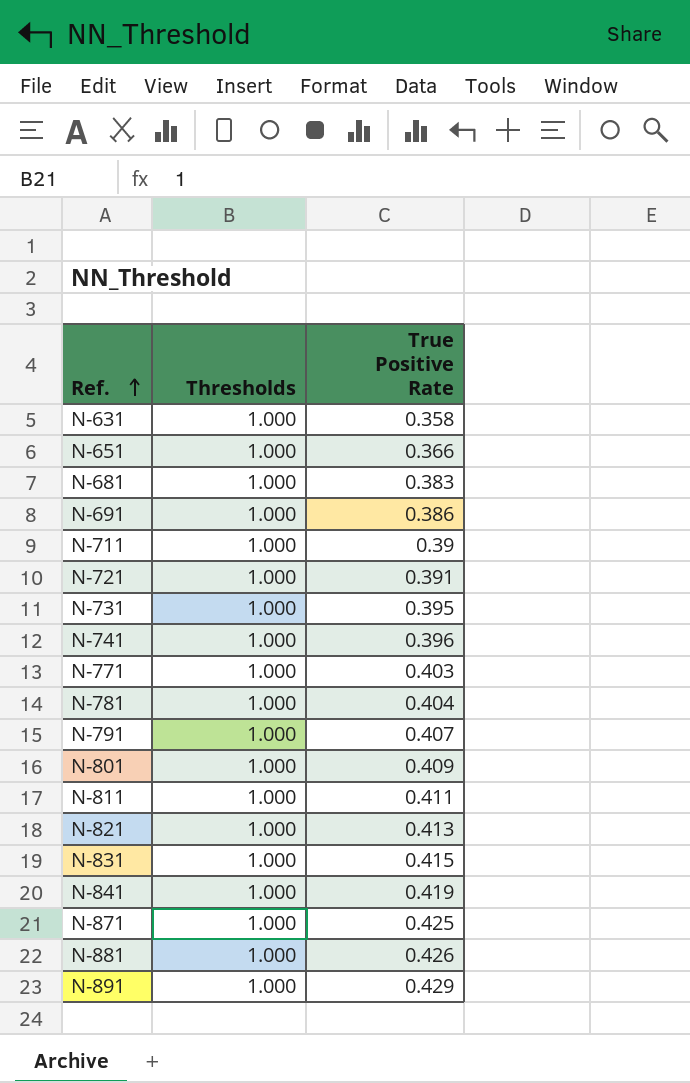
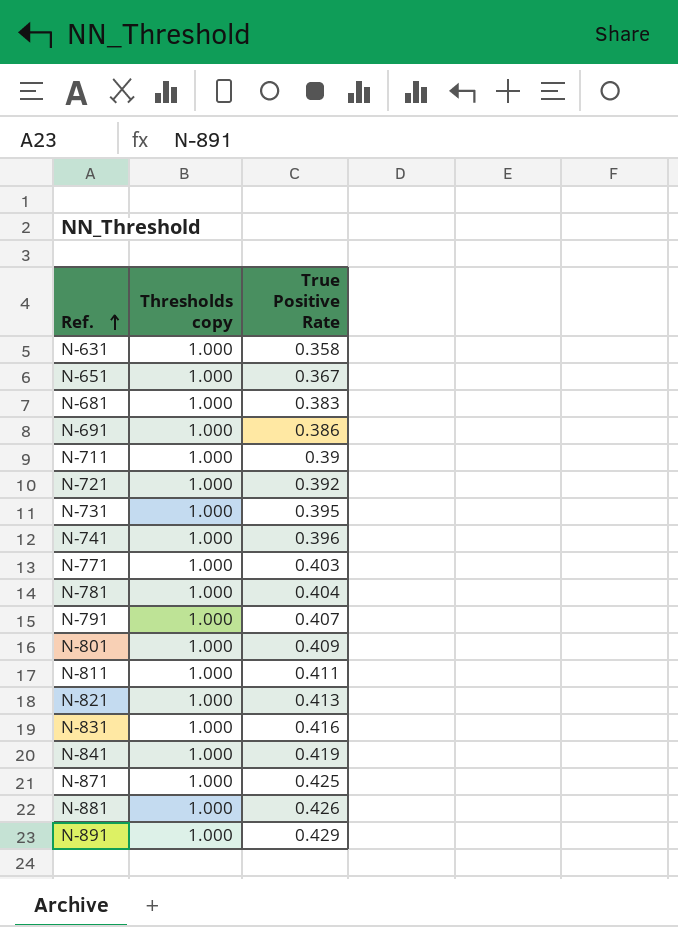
column name: Thresholds -> Thresholds copy
N-651 | True Positive Rate: 0.366 -> 0.367
N-721 | True Positive Rate: 0.391 -> 0.392
N-831 | True Positive Rate: 0.415 -> 0.416

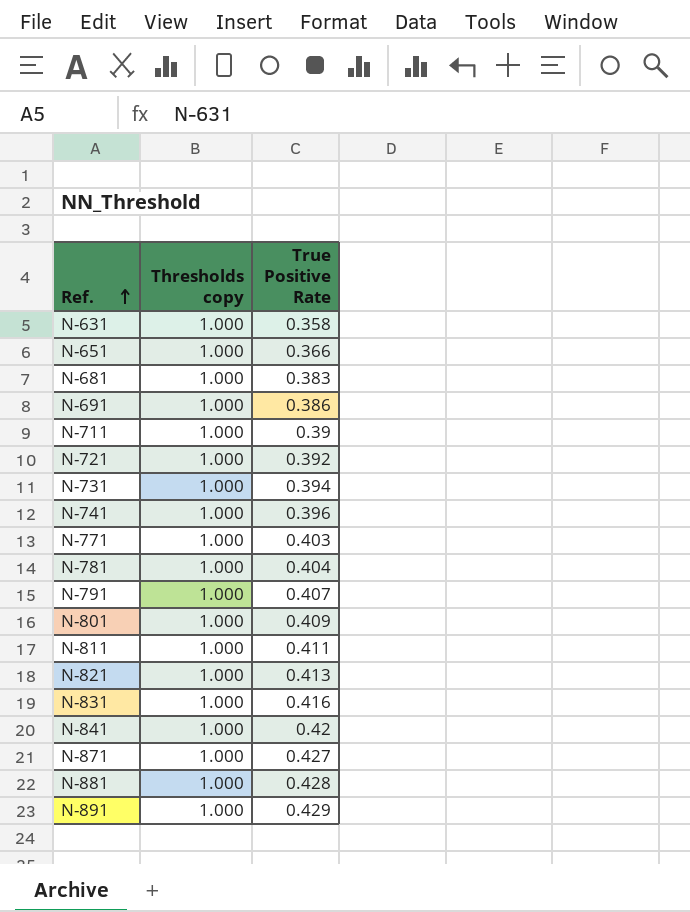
N-651 | True Positive Rate: 0.367 -> 0.366
N-731 | True Positive Rate: 0.395 -> 0.394
N-841 | True Positive Rate: 0.419 -> 0.42
N-871 | True Positive Rate: 0.425 -> 0.427
N-881 | True Positive Rate: 0.426 -> 0.428

